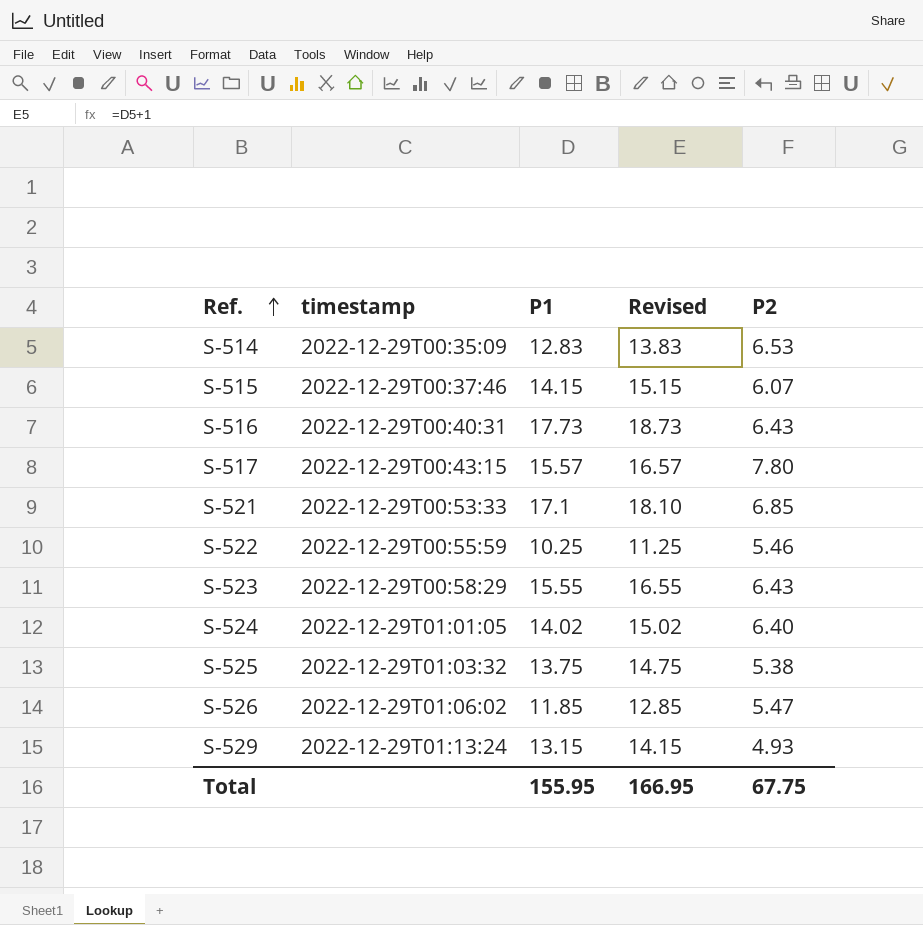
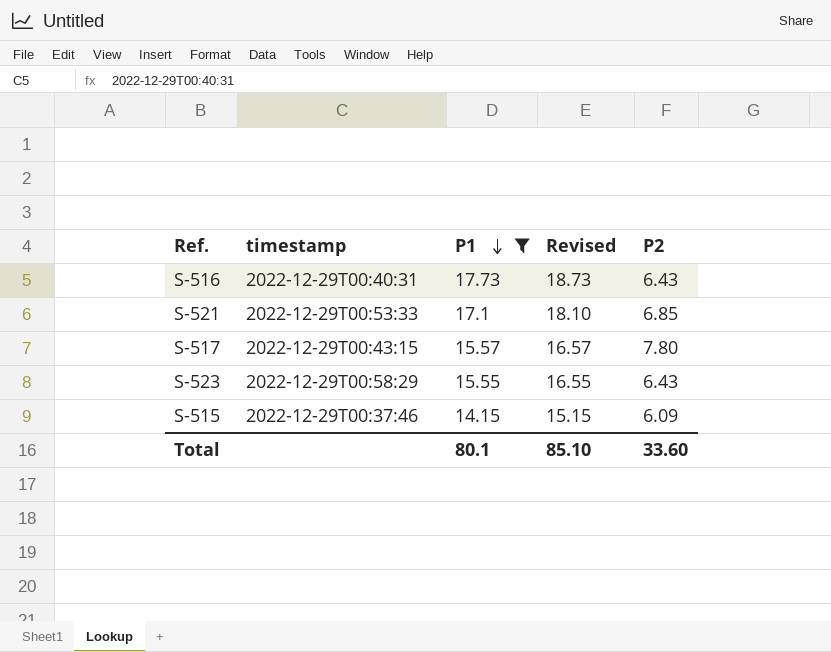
filter: none -> P1 >= 14.15
row order: Ref. ascending -> P1 descending
S-515 | P2: 6.07 -> 6.09
Total | P1: 155.95 -> 80.1
Total | Revised: 166.95 -> 85.10
Total | P2: 67.75 -> 33.60

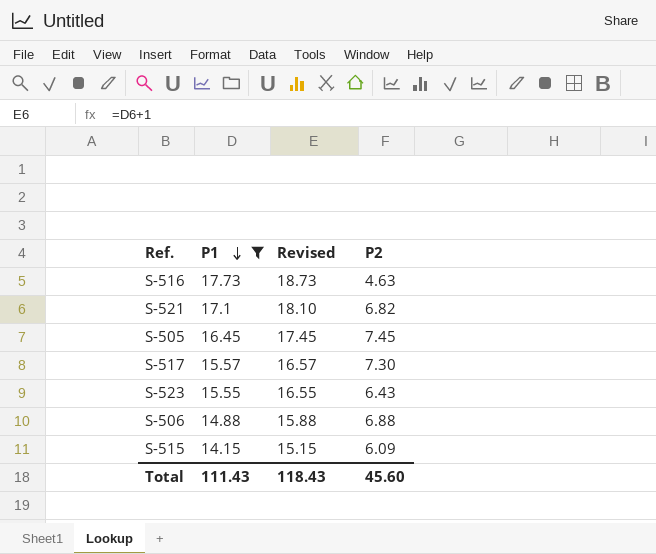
column timestamp | position: 2 -> none
S-516 | P2: 6.43 -> 4.63
S-521 | P2: 6.85 -> 6.82
row S-505: none -> 16.45 | 17.45 | 7.45
S-517 | P2: 7.80 -> 7.30
row S-506: none -> 14.88 | 15.88 | 6.88
Total | P1: 80.1 -> 111.43
Total | Revised: 85.10 -> 118.43
Total | P2: 33.60 -> 45.60

